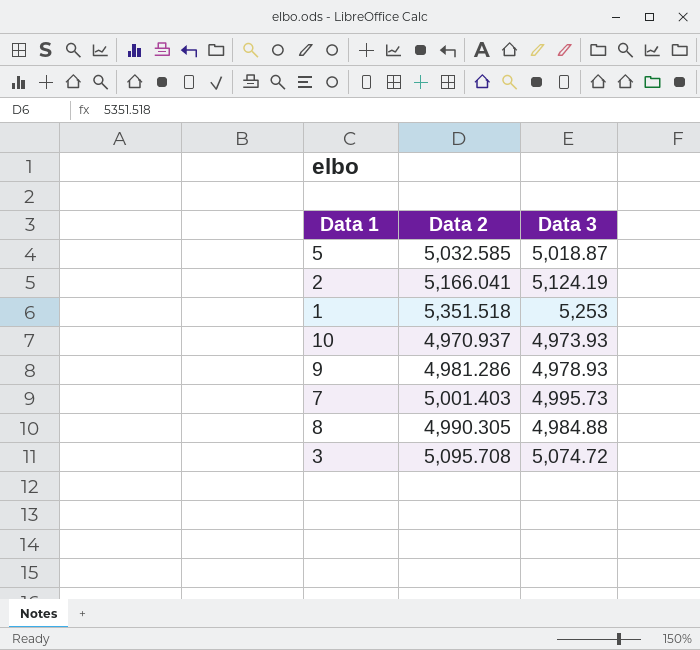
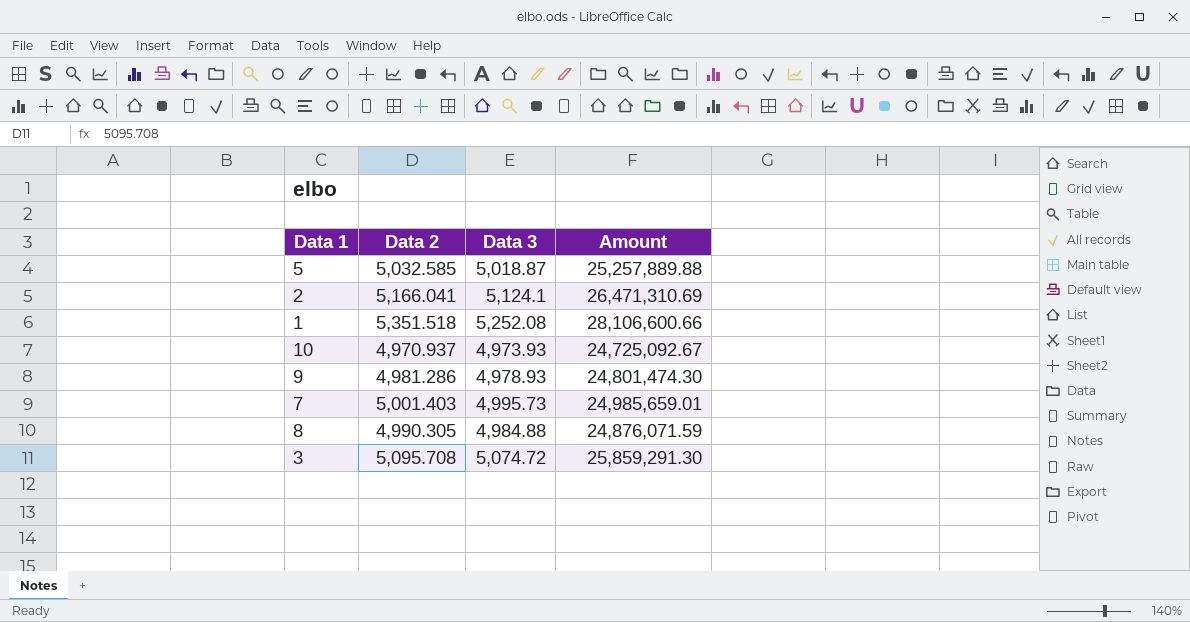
column Amount | formula: none -> [Data 2] * [Data 3]
2 | Data 3: 5,124.19 -> 5,124.1
1 | Data 3: 5,253 -> 5,252.08

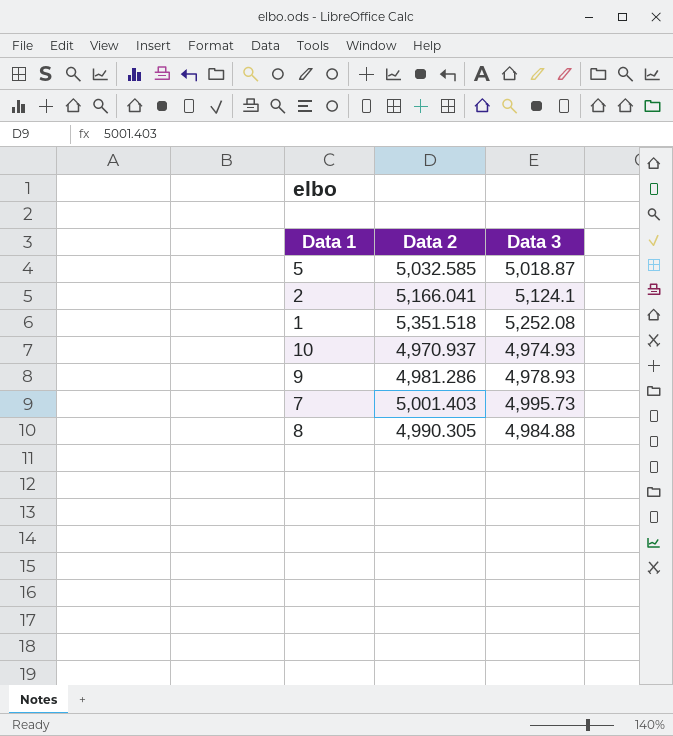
column Amount | formula: [Data 2] * [Data 3] -> none
row 3: 5,095.708 | 5,074.72 | 25,859,291.30 -> none
10 | Data 3: 4,973.93 -> 4,974.93

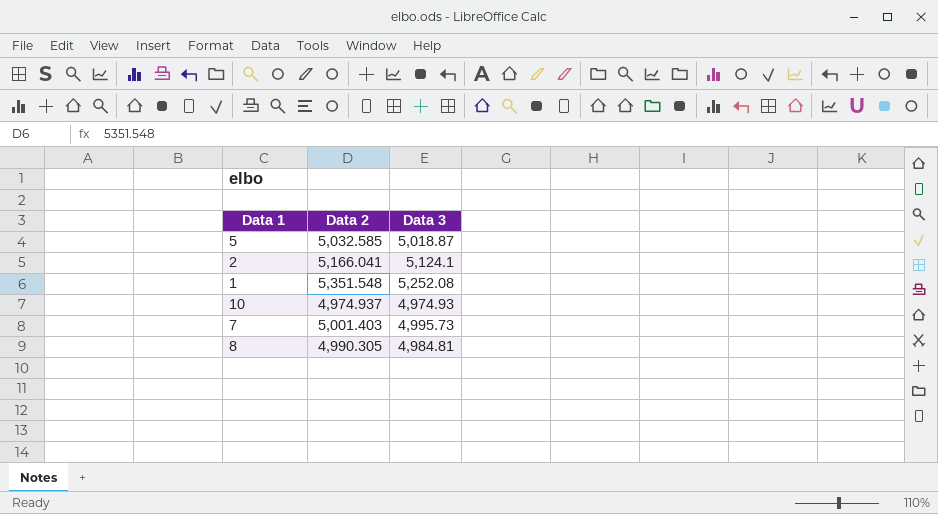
row 9: 4,981.286 | 4,978.93 -> none
1 | Data 2: 5,351.518 -> 5,351.548
10 | Data 2: 4,970.937 -> 4,974.937
8 | Data 3: 4,984.88 -> 4,984.81

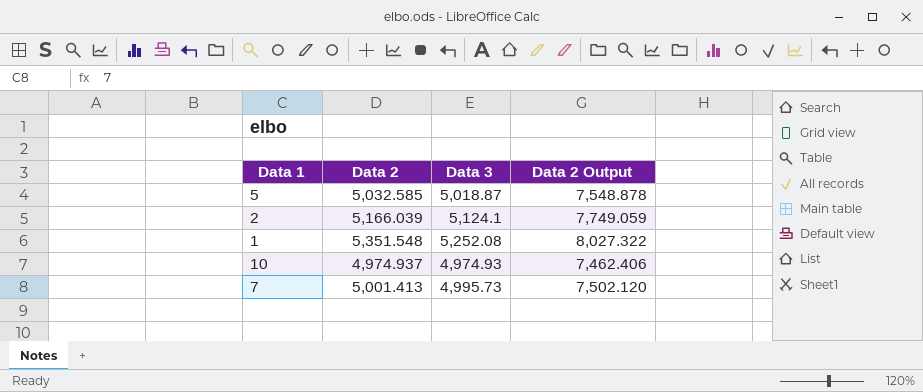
column Data 2 Output | formula: none -> [Data 2] * 1.5
row 8: 4,990.305 | 4,984.81 -> none
2 | Data 2: 5,166.041 -> 5,166.039
7 | Data 2: 5,001.403 -> 5,001.413

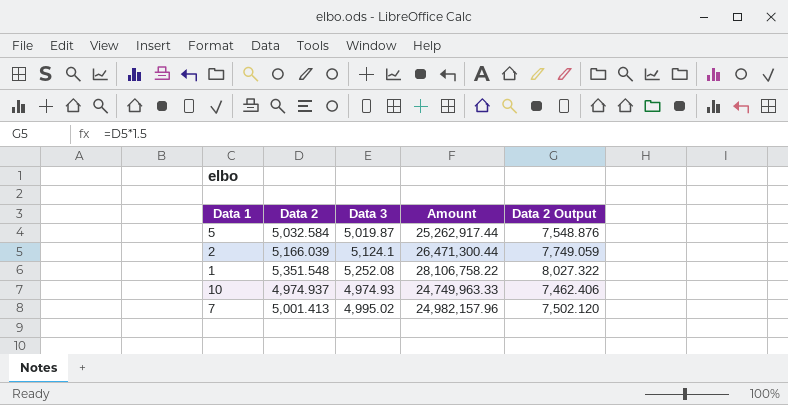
column Amount | formula: none -> [Data 2] * [Data 3]
5 | Data 2: 5,032.585 -> 5,032.584
5 | Data 3: 5,018.87 -> 5,019.87
5 | Data 2 Output: 7,548.878 -> 7,548.876
7 | Data 3: 4,995.73 -> 4,995.02

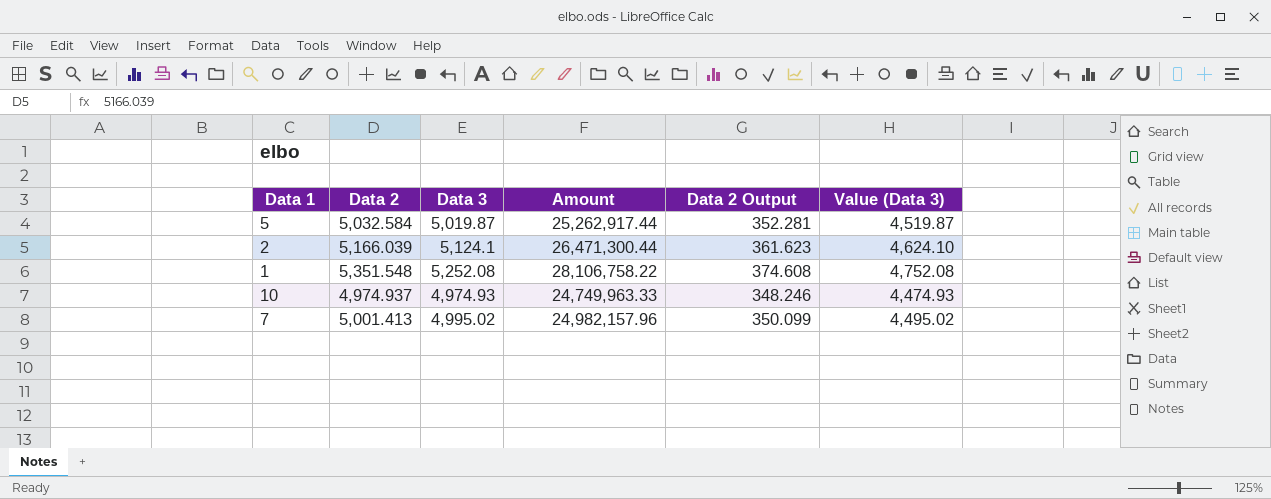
column Data 2 Output | formula: [Data 2] * 1.5 -> [Data 2] * 0.07
column Value (Data 3) | formula: none -> [Data 3] - 500

